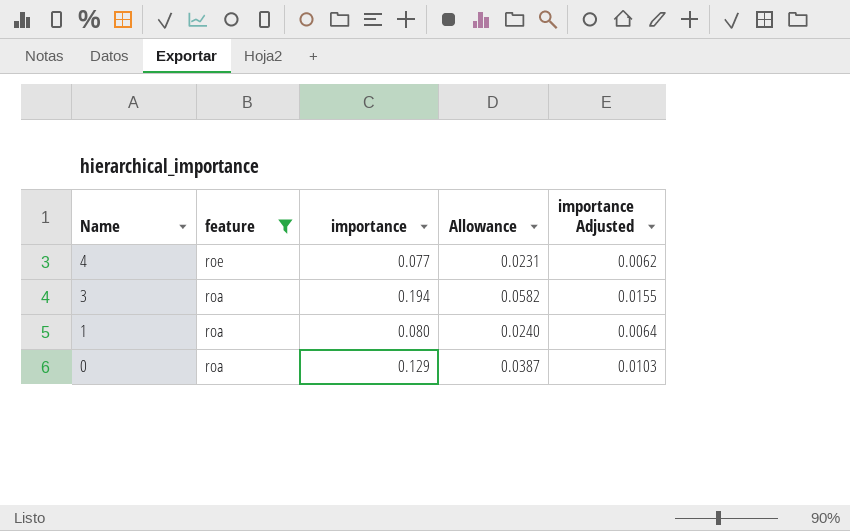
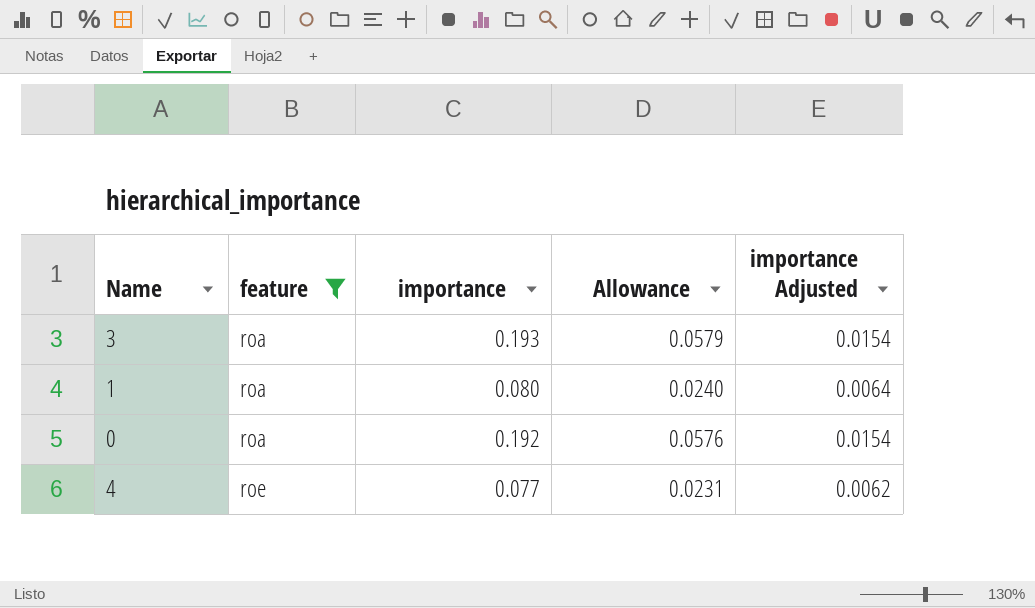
row order: Name descending -> feature ascending
3 | importance: 0.194 -> 0.193
3 | Allowance: 0.0582 -> 0.0579
3 | importance Adjusted: 0.0155 -> 0.0154
0 | importance: 0.129 -> 0.192
0 | Allowance: 0.0387 -> 0.0576
0 | importance Adjusted: 0.0103 -> 0.0154

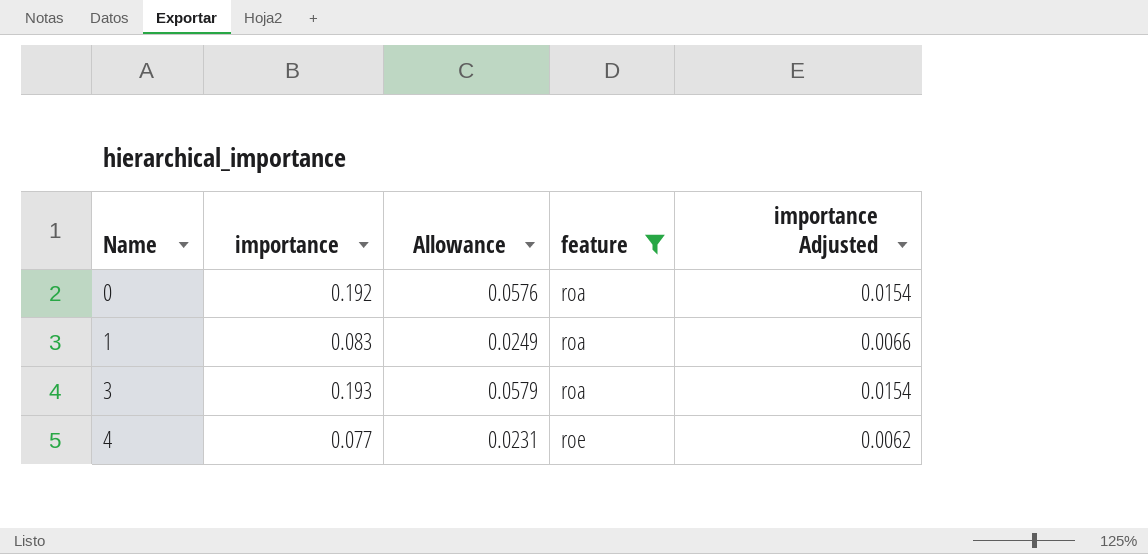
row order: feature ascending -> Name ascending
column feature | position: 2 -> 4
1 | importance: 0.080 -> 0.083
1 | Allowance: 0.0240 -> 0.0249
1 | importance Adjusted: 0.0064 -> 0.0066

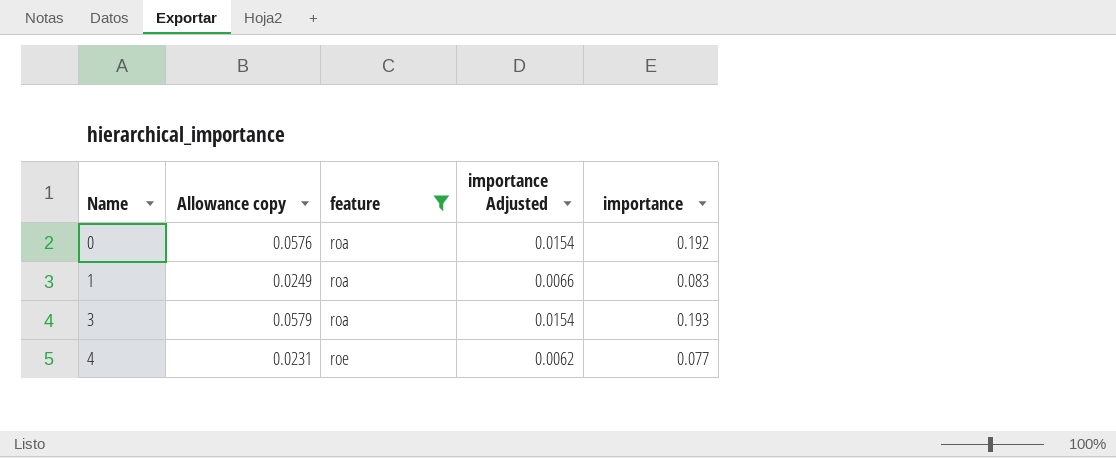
column name: Allowance -> Allowance copy
column importance | position: 2 -> 5

